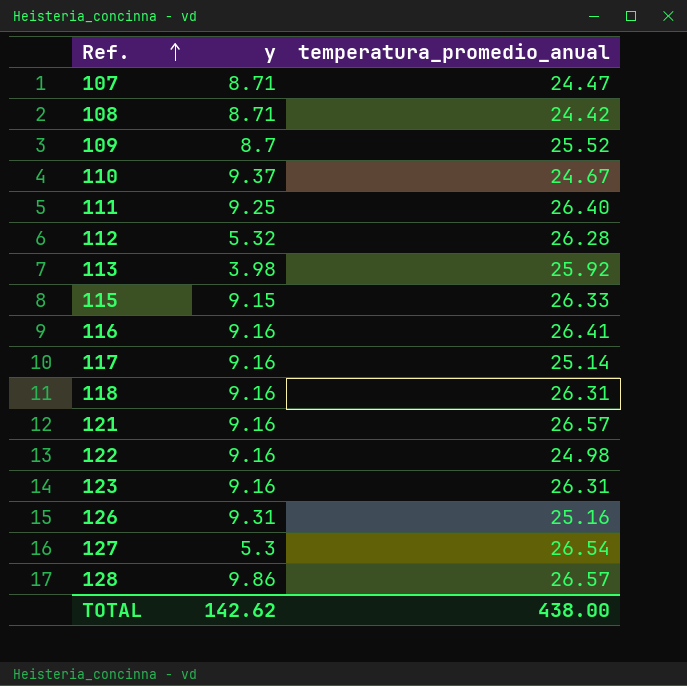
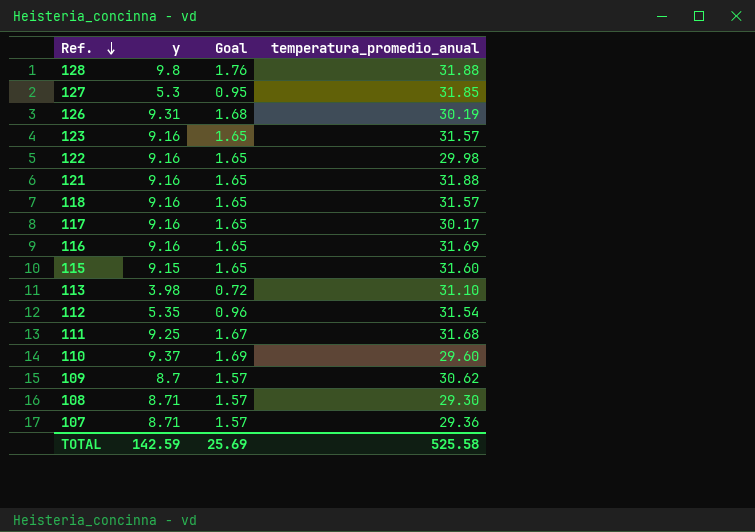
row order: Ref. ascending -> Ref. descending
column Goal | formula: none -> [y] * 0.18
128 | y: 9.86 -> 9.8
128 | temperatura_promedio_anual: 26.57 -> 31.88
127 | temperatura_promedio_anual: 26.54 -> 31.85
126 | temperatura_promedio_anual: 25.16 -> 30.19
123 | temperatura_promedio_anual: 26.31 -> 31.57
122 | temperatura_promedio_anual: 24.98 -> 29.98
121 | temperatura_promedio_anual: 26.57 -> 31.88
118 | temperatura_promedio_anual: 26.31 -> 31.57
117 | temperatura_promedio_anual: 25.14 -> 30.17
116 | temperatura_promedio_anual: 26.41 -> 31.69
115 | temperatura_promedio_anual: 26.33 -> 31.60
113 | temperatura_promedio_anual: 25.92 -> 31.10
112 | y: 5.32 -> 5.35
112 | temperatura_promedio_anual: 26.28 -> 31.54
111 | temperatura_promedio_anual: 26.40 -> 31.68
110 | temperatura_promedio_anual: 24.67 -> 29.60
109 | temperatura_promedio_anual: 25.52 -> 30.62
108 | temperatura_promedio_anual: 24.42 -> 29.30
107 | temperatura_promedio_anual: 24.47 -> 29.36
TOTAL | y: 142.62 -> 142.59
TOTAL | temperatura_promedio_anual: 438.00 -> 525.58

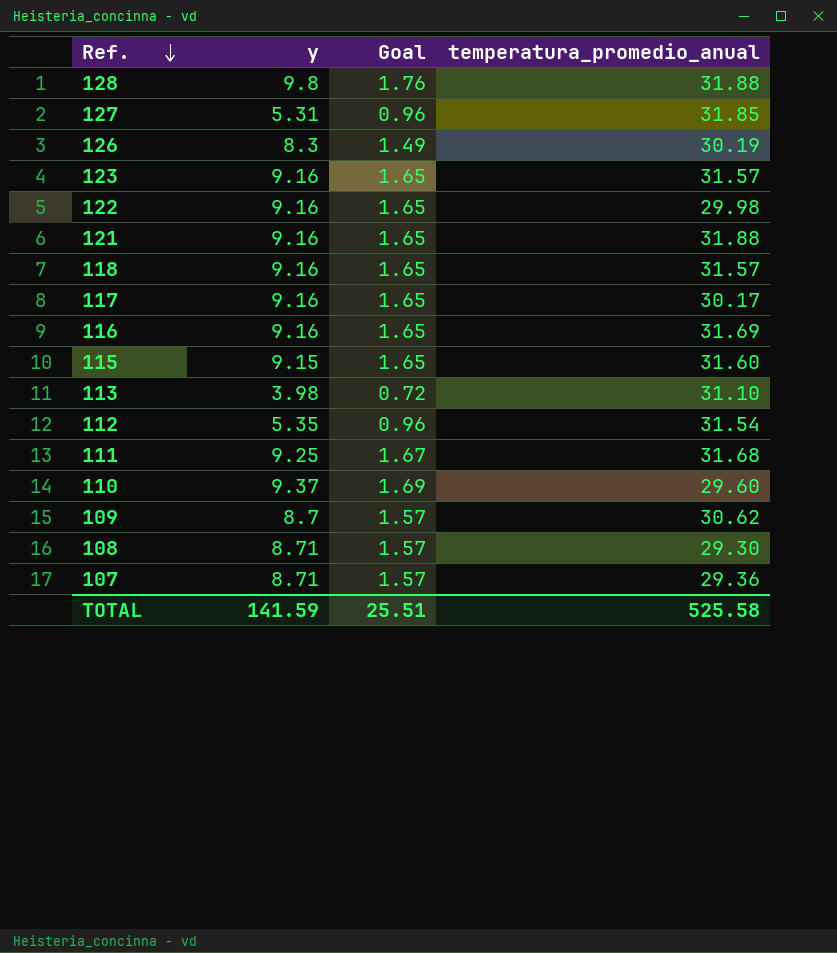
127 | y: 5.3 -> 5.31
127 | Goal: 0.95 -> 0.96
126 | y: 9.31 -> 8.3
126 | Goal: 1.68 -> 1.49
TOTAL | y: 142.59 -> 141.59
TOTAL | Goal: 25.69 -> 25.51

